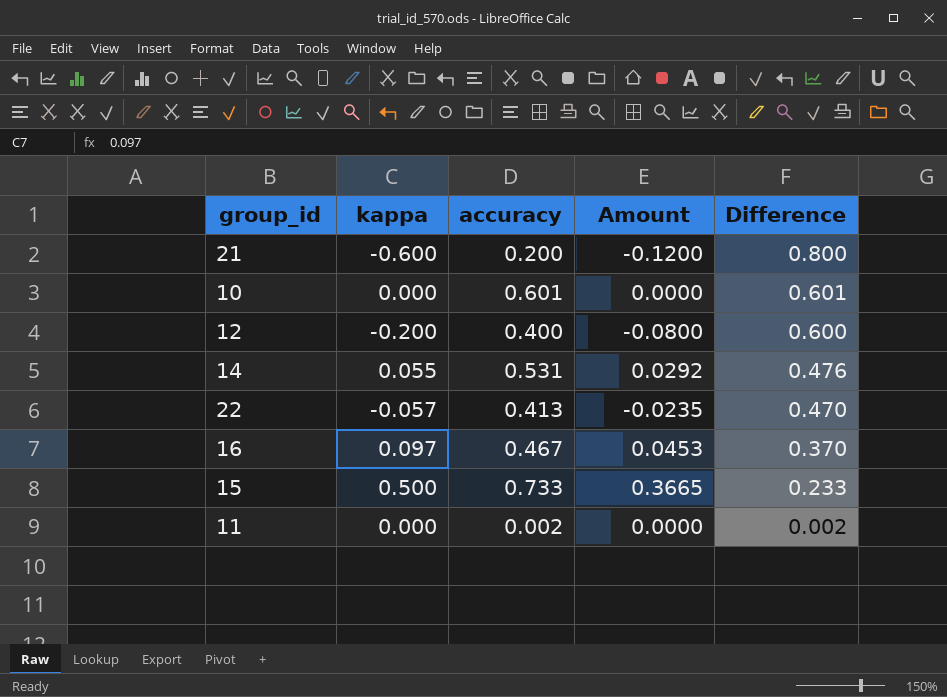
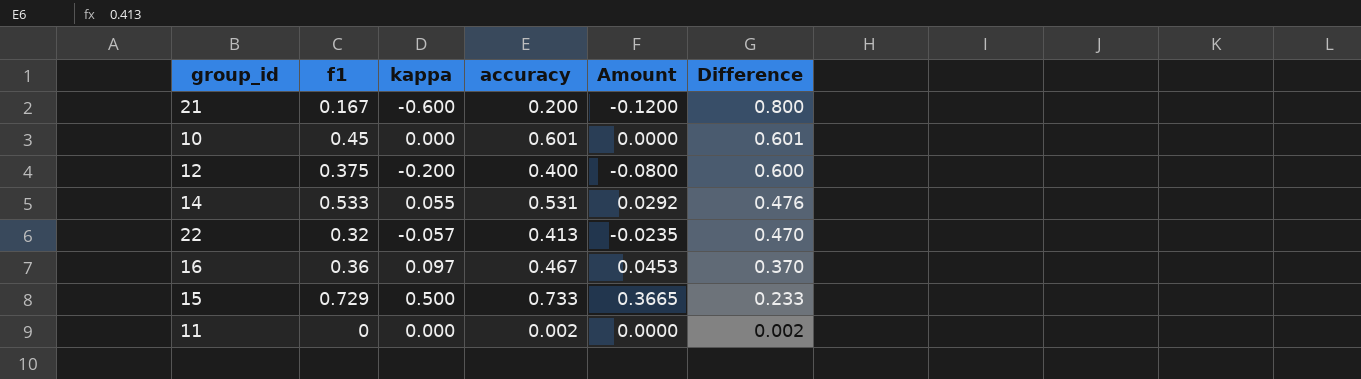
column f1 | position: none -> 2

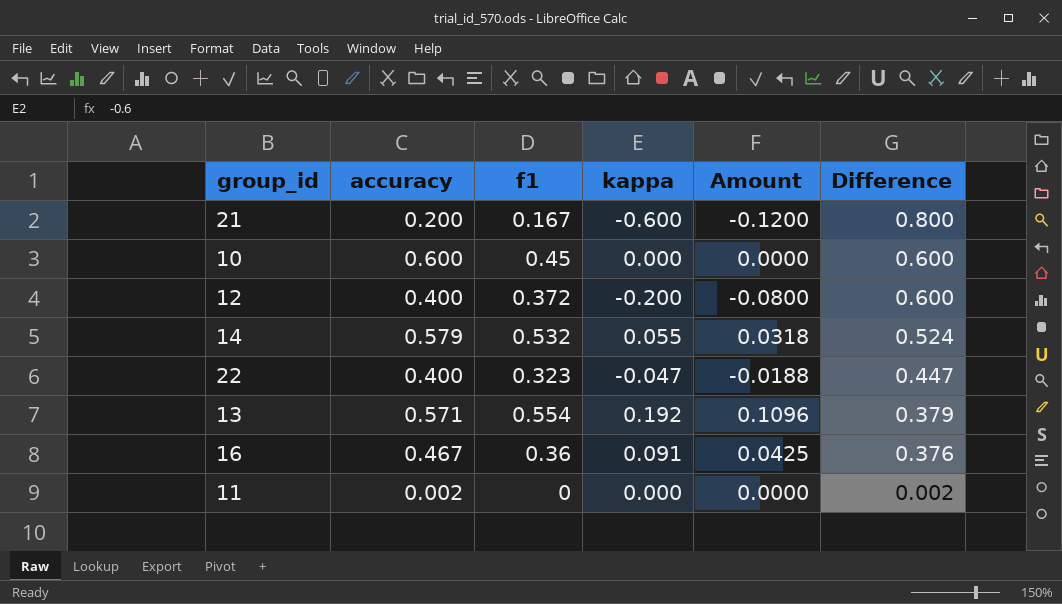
column accuracy | position: 4 -> 2
row 15: 0.729 | 0.500 | 0.733 | 0.3665 | 0.233 -> none
10 | accuracy: 0.601 -> 0.600
10 | Difference: 0.601 -> 0.600
12 | f1: 0.375 -> 0.372
14 | accuracy: 0.531 -> 0.579
14 | f1: 0.533 -> 0.532
14 | Amount: 0.0292 -> 0.0318
14 | Difference: 0.476 -> 0.524
22 | accuracy: 0.413 -> 0.400
22 | f1: 0.32 -> 0.323
22 | kappa: -0.057 -> -0.047
22 | Amount: -0.0235 -> -0.0188
22 | Difference: 0.470 -> 0.447
row 13: none -> 0.571 | 0.554 | 0.192 | 0.1096 | 0.379
16 | kappa: 0.097 -> 0.091
16 | Amount: 0.0453 -> 0.0425
16 | Difference: 0.370 -> 0.376

